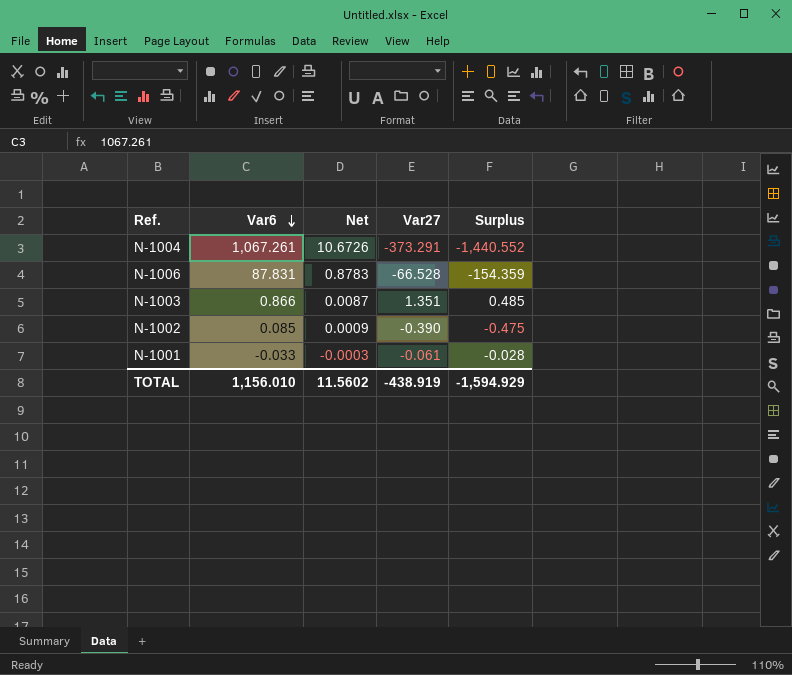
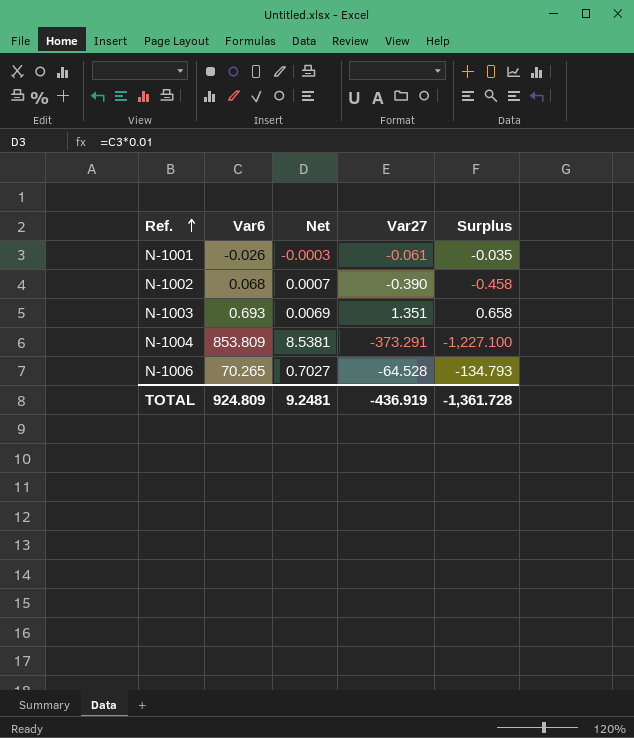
row order: Var6 descending -> Ref. ascending
N-1001 | Var6: -0.033 -> -0.026
N-1001 | Surplus: -0.028 -> -0.035
N-1002 | Var6: 0.085 -> 0.068
N-1002 | Net: 0.0009 -> 0.0007
N-1002 | Surplus: -0.475 -> -0.458
N-1003 | Var6: 0.866 -> 0.693
N-1003 | Net: 0.0087 -> 0.0069
N-1003 | Surplus: 0.485 -> 0.658
N-1004 | Var6: 1,067.261 -> 853.809
N-1004 | Net: 10.6726 -> 8.5381
N-1004 | Surplus: -1,440.552 -> -1,227.100
N-1006 | Var6: 87.831 -> 70.265
N-1006 | Net: 0.8783 -> 0.7027
N-1006 | Var27: -66.528 -> -64.528
N-1006 | Surplus: -154.359 -> -134.793
TOTAL | Var6: 1,156.010 -> 924.809
TOTAL | Net: 11.5602 -> 9.2481
TOTAL | Var27: -438.919 -> -436.919
TOTAL | Surplus: -1,594.929 -> -1,361.728

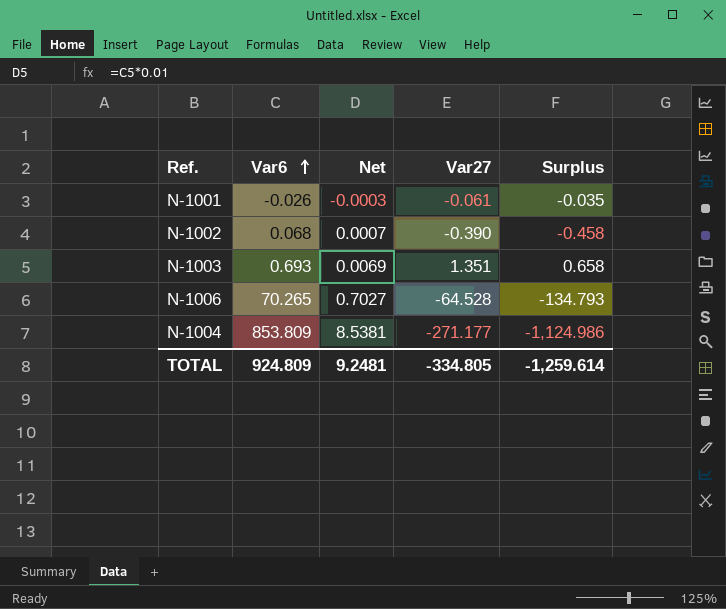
row order: Ref. ascending -> Var6 ascending
N-1004 | Var27: -373.291 -> -271.177
N-1004 | Surplus: -1,227.100 -> -1,124.986
TOTAL | Var27: -436.919 -> -334.805
TOTAL | Surplus: -1,361.728 -> -1,259.614

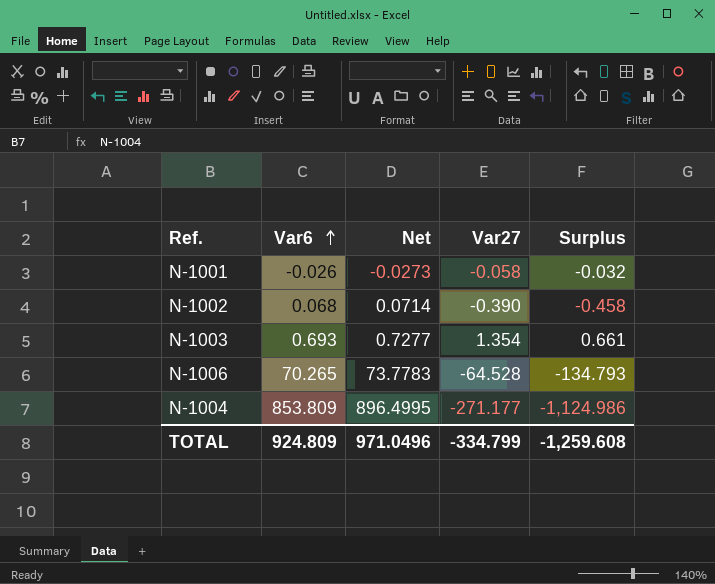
column Net | formula: [Var6] * 0.01 -> [Var6] * 1.05
N-1001 | Var27: -0.061 -> -0.058
N-1001 | Surplus: -0.035 -> -0.032
N-1003 | Var27: 1.351 -> 1.354
N-1003 | Surplus: 0.658 -> 0.661
TOTAL | Net: 9.2481 -> 971.0496
TOTAL | Var27: -334.805 -> -334.799
TOTAL | Surplus: -1,259.614 -> -1,259.608

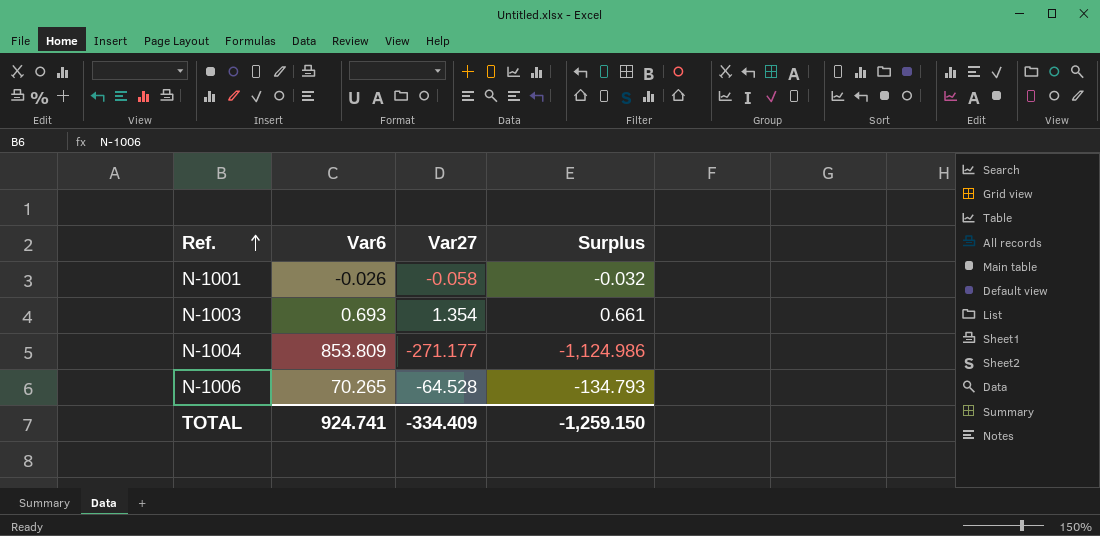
row order: Var6 ascending -> Ref. ascending
column Net | formula: [Var6] * 1.05 -> none
row N-1002: 0.068 | 0.0714 | -0.390 | -0.458 -> none
TOTAL | Var6: 924.809 -> 924.741
TOTAL | Var27: -334.799 -> -334.409
TOTAL | Surplus: -1,259.608 -> -1,259.150

